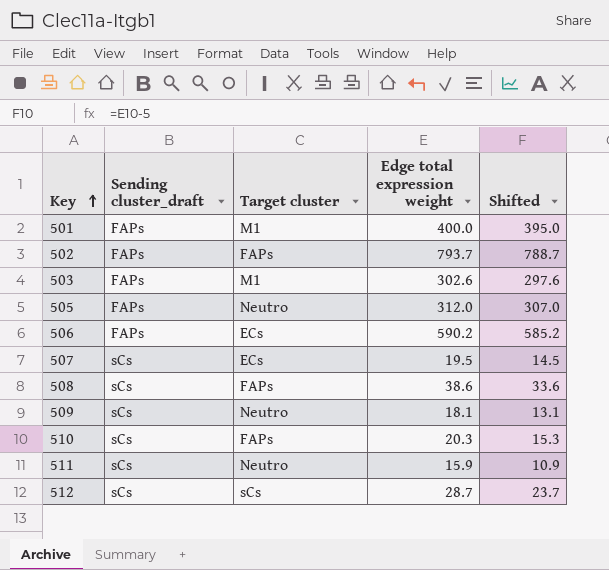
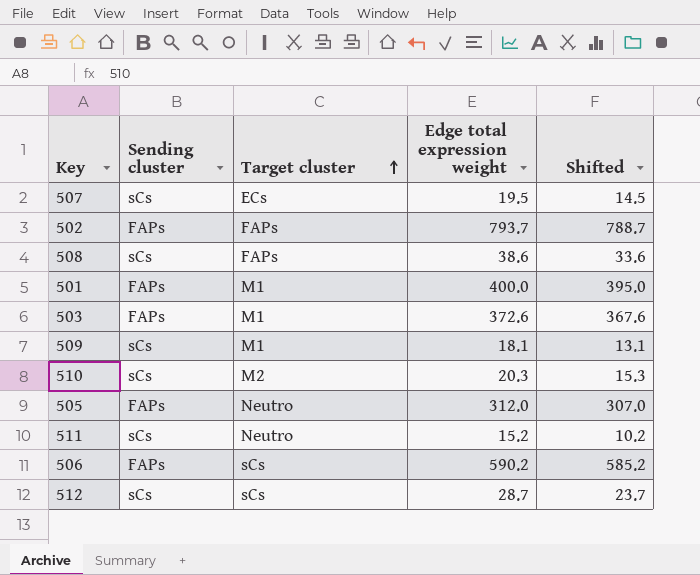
row order: Key ascending -> Target cluster ascending
column name: Sending cluster_draft -> Sending cluster
503 | Edge total expression weight: 302.6 -> 372.6
503 | Shifted: 297.6 -> 367.6
509 | Target cluster: Neutro -> M1
510 | Target cluster: FAPs -> M2
511 | Edge total expression weight: 15.9 -> 15.2
511 | Shifted: 10.9 -> 10.2
506 | Target cluster: ECs -> sCs

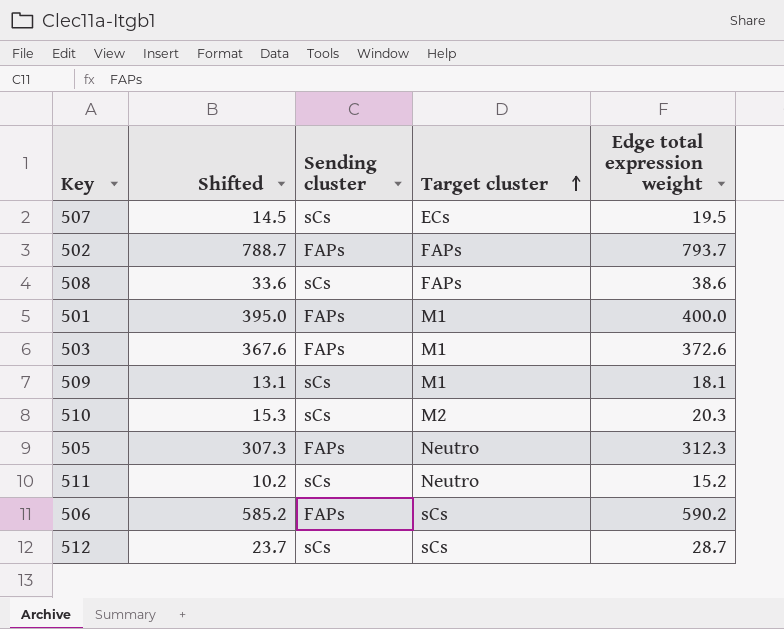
column Shifted | position: 5 -> 2
505 | Shifted: 307.0 -> 307.3
505 | Edge total expression weight: 312.0 -> 312.3

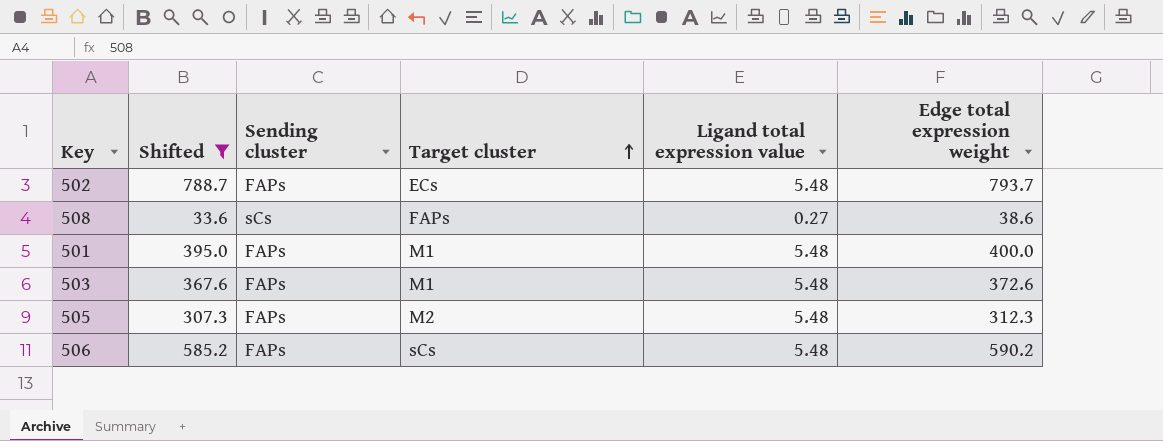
filter: none -> Shifted >= 33.6
column Ligand total expression value | position: none -> 5
502 | Target cluster: FAPs -> ECs
505 | Target cluster: Neutro -> M2

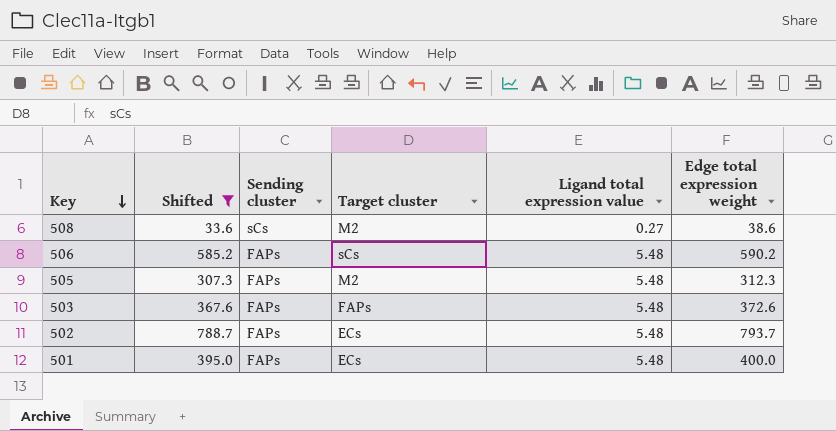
row order: Target cluster ascending -> Key descending
508 | Target cluster: FAPs -> M2
503 | Target cluster: M1 -> FAPs
501 | Target cluster: M1 -> ECs

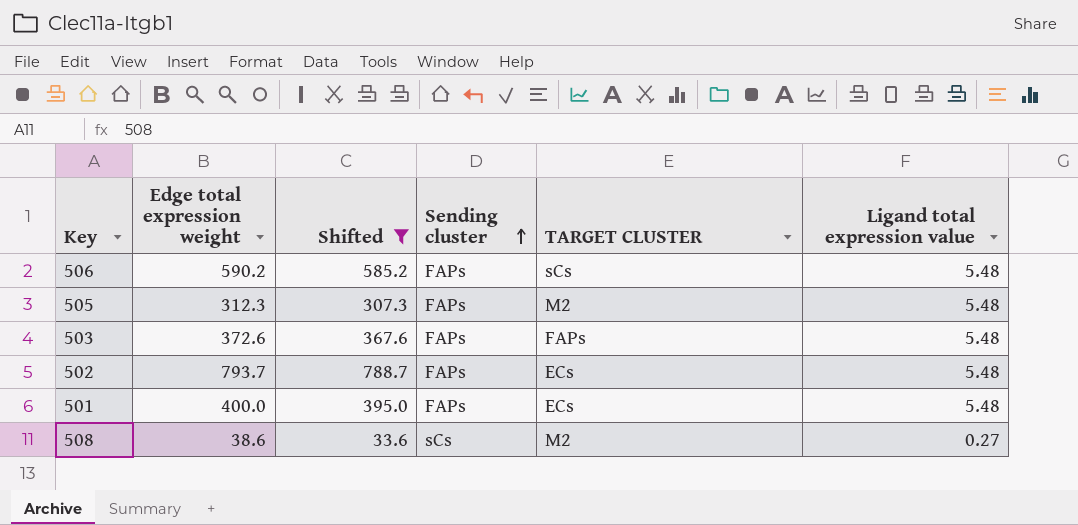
row order: Key descending -> Sending cluster ascending
column Edge total expression weight | position: 6 -> 2
column name: Target cluster -> TARGET CLUSTER

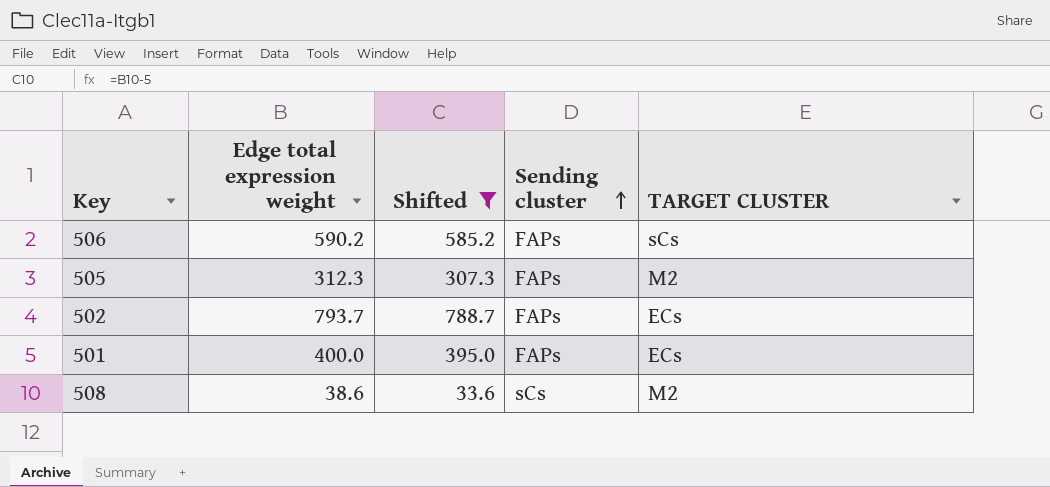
column Ligand total expression value | position: 6 -> none
row 503: 372.6 | 367.6 | FAPs | FAPs | 5.48 -> none

